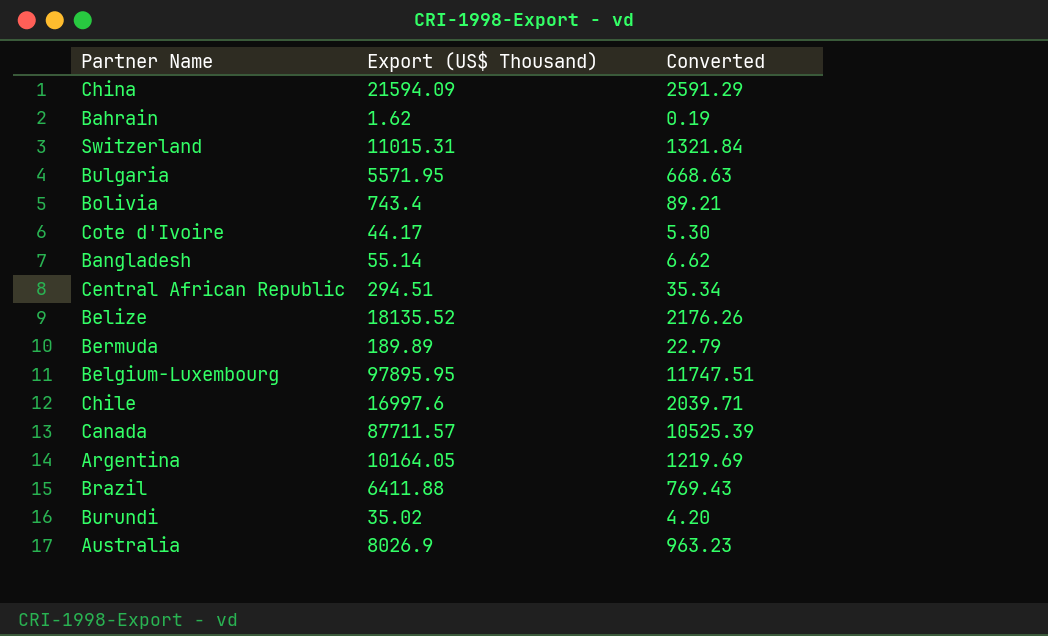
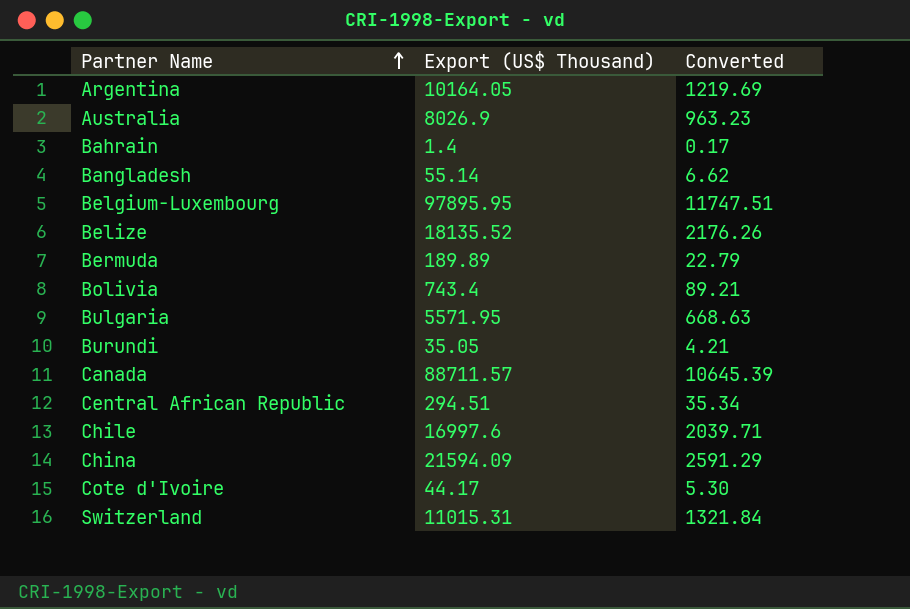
row order: none -> Partner Name ascending
row Brazil: 6411.88 | 769.43 -> none
Bahrain | Export (US$ Thousand): 1.62 -> 1.4
Bahrain | Converted: 0.19 -> 0.17
Burundi | Export (US$ Thousand): 35.02 -> 35.05
Burundi | Converted: 4.20 -> 4.21
Canada | Export (US$ Thousand): 87711.57 -> 88711.57
Canada | Converted: 10525.39 -> 10645.39

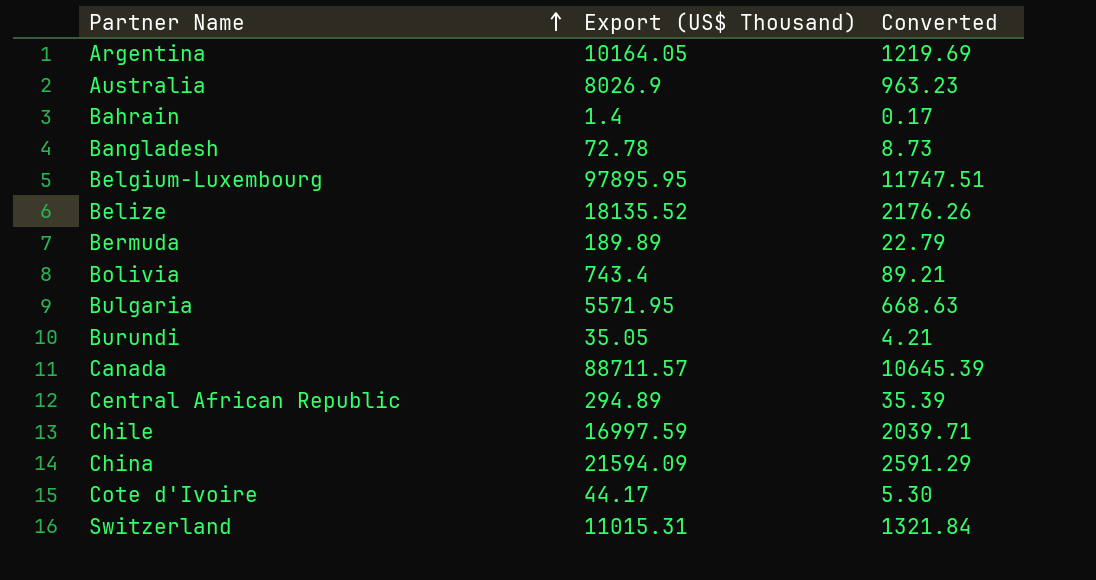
Bangladesh | Export (US$ Thousand): 55.14 -> 72.78
Bangladesh | Converted: 6.62 -> 8.73
Central African Republic | Export (US$ Thousand): 294.51 -> 294.89
Central African Republic | Converted: 35.34 -> 35.39
Chile | Export (US$ Thousand): 16997.6 -> 16997.59

